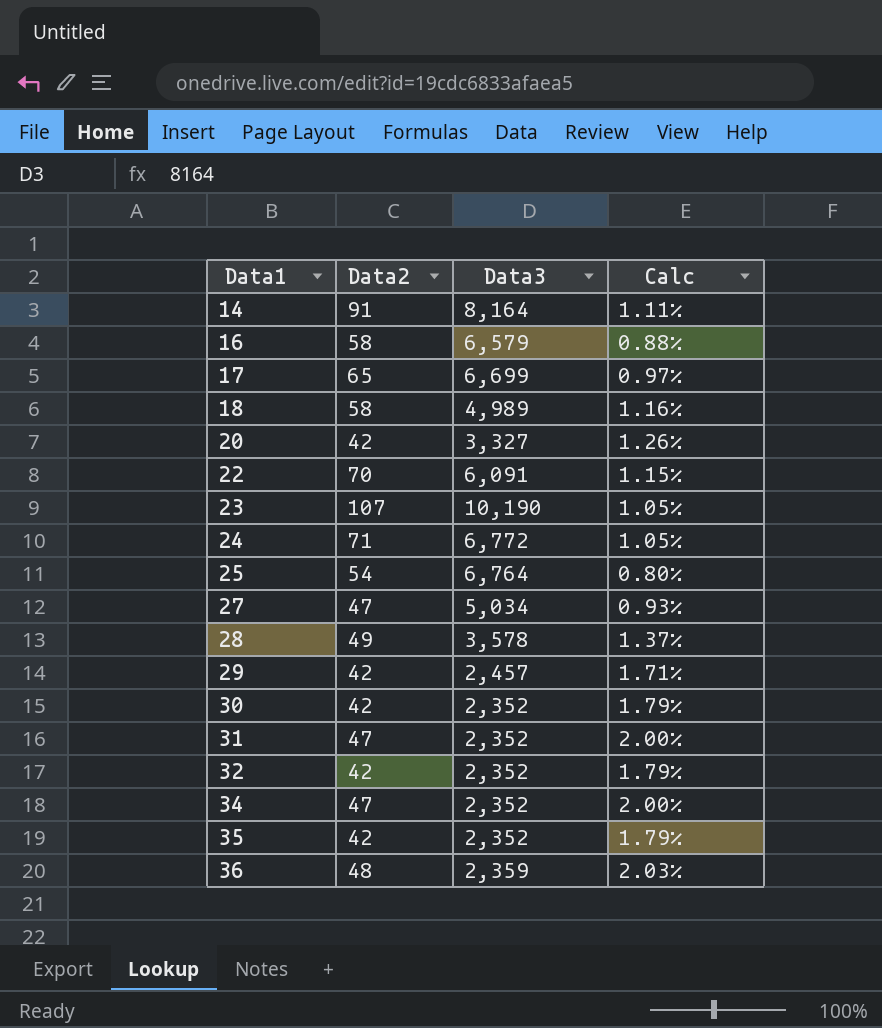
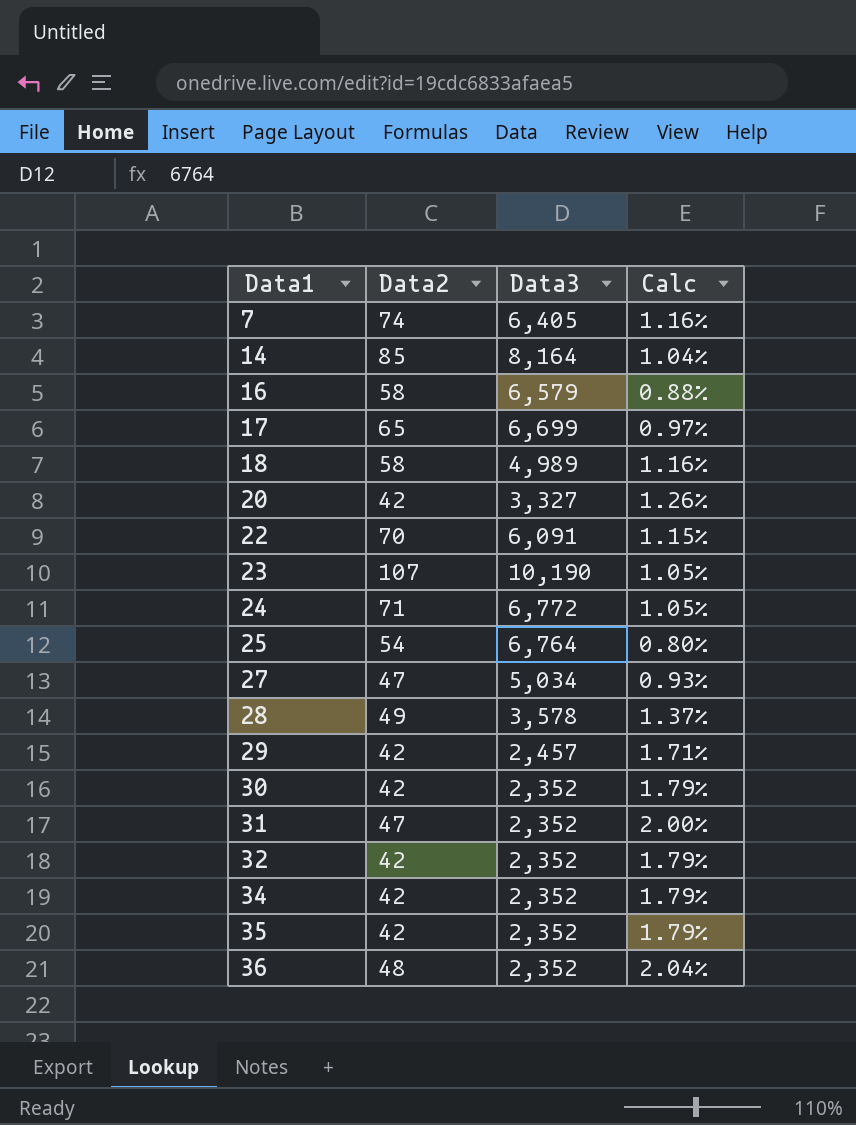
row 7: none -> 74 | 6,405 | 1.16%
14 | Data2: 91 -> 85
14 | Calc: 1.11% -> 1.04%
34 | Data2: 47 -> 42
34 | Calc: 2.00% -> 1.79%
36 | Data3: 2,359 -> 2,352
36 | Calc: 2.03% -> 2.04%

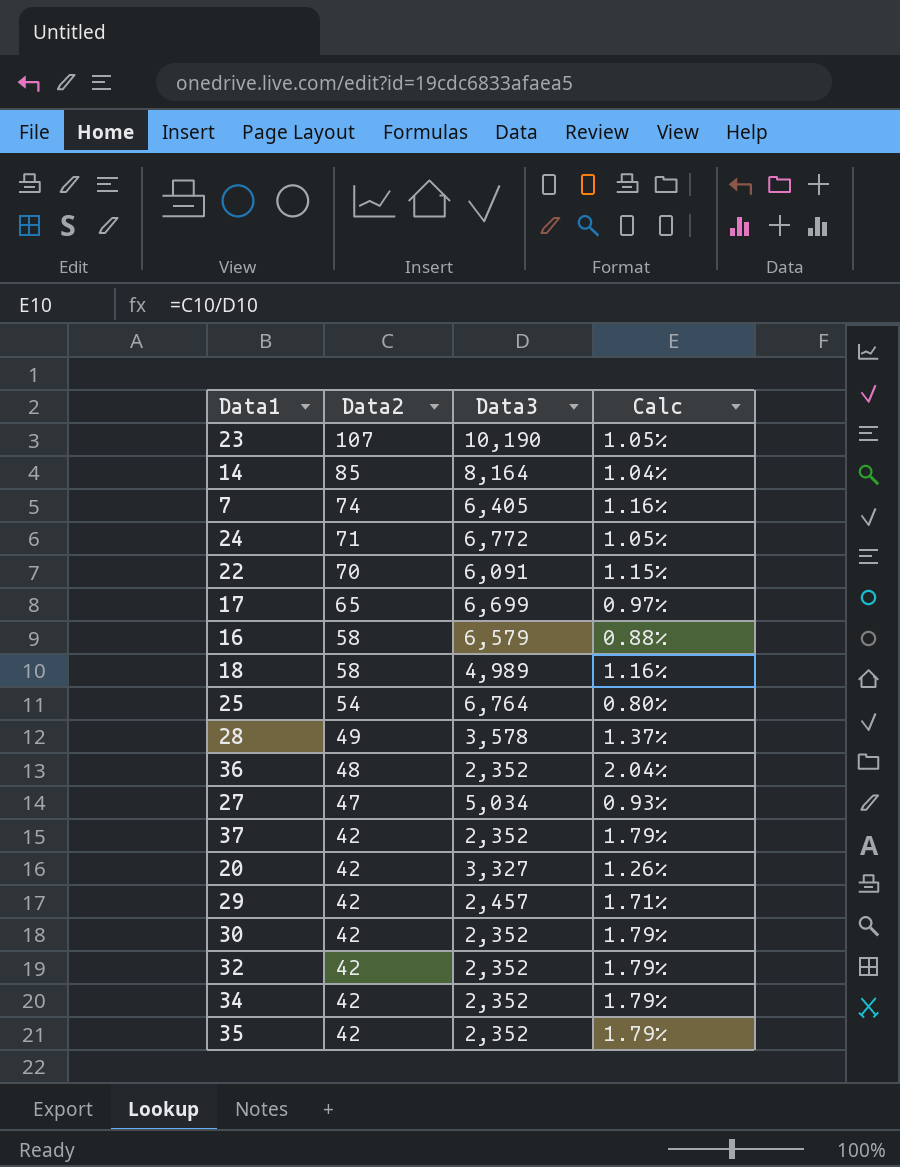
row order: Data1 ascending -> Data2 descending
row 31: 47 | 2,352 | 2.00% -> none
row 37: none -> 42 | 2,352 | 1.79%

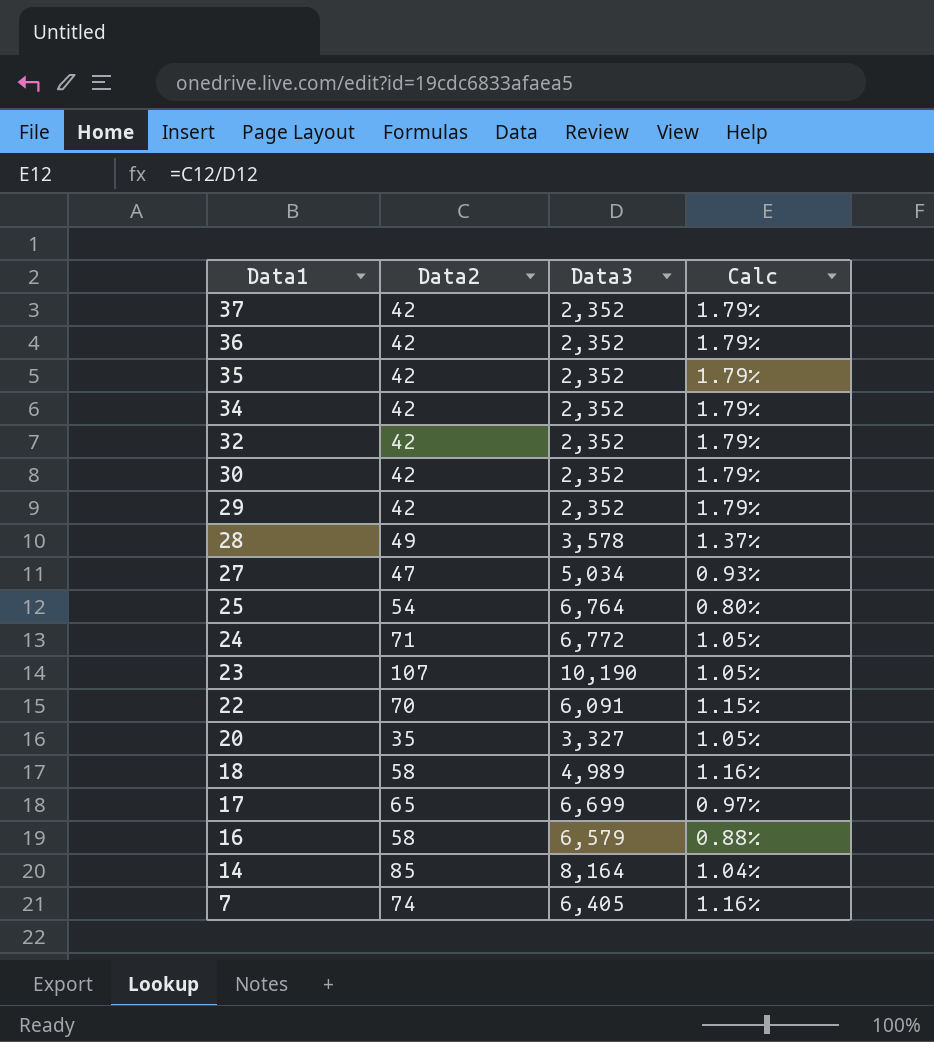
row order: Data2 descending -> Data1 descending
36 | Data2: 48 -> 42
36 | Calc: 2.04% -> 1.79%
29 | Data3: 2,457 -> 2,352
29 | Calc: 1.71% -> 1.79%
20 | Data2: 42 -> 35
20 | Calc: 1.26% -> 1.05%

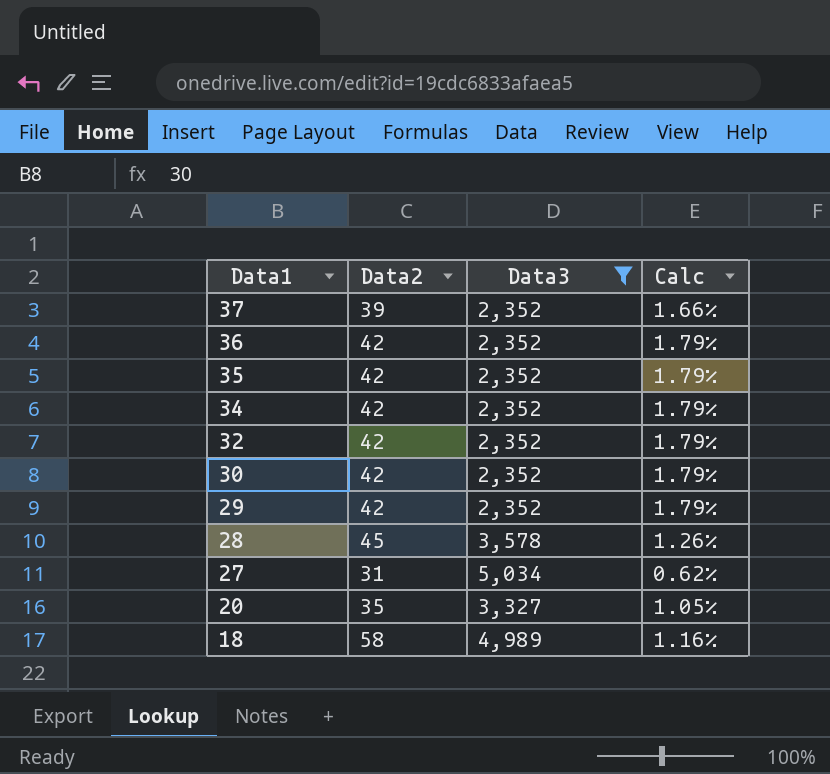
filter: none -> Data3 <= 5,034
37 | Data2: 42 -> 39
37 | Calc: 1.79% -> 1.66%
28 | Data2: 49 -> 45
28 | Calc: 1.37% -> 1.26%
27 | Data2: 47 -> 31
27 | Calc: 0.93% -> 0.62%

